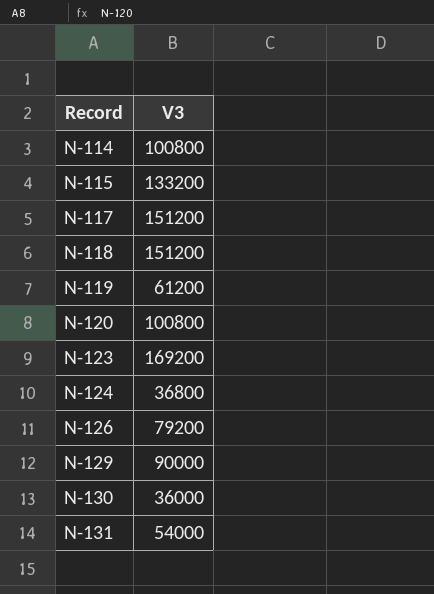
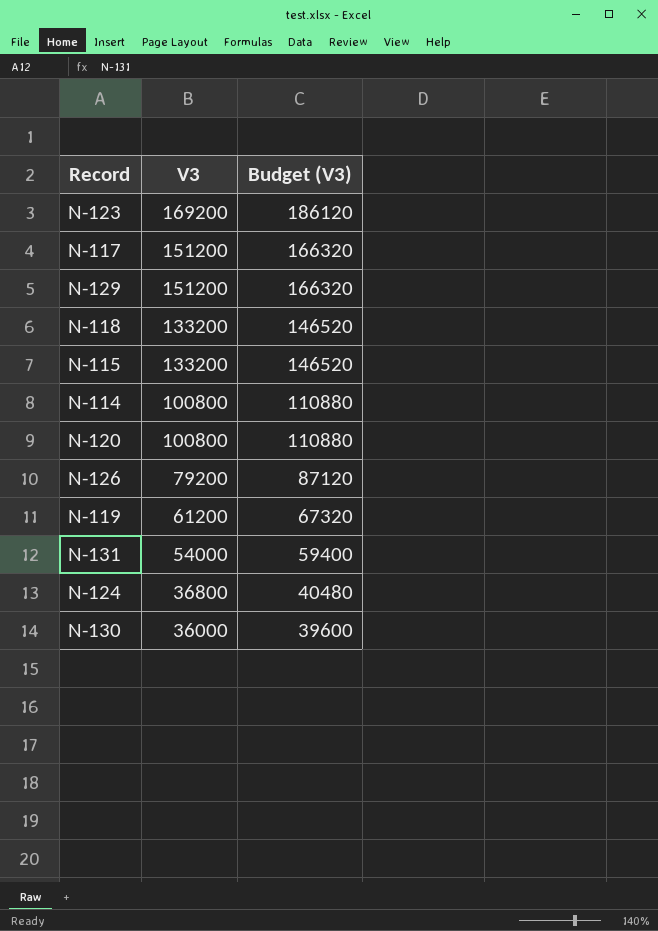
row order: Record ascending -> V3 descending
column Budget (V3) | formula: none -> [V3] * 1.1
N-129 | V3: 90000 -> 151200
N-118 | V3: 151200 -> 133200

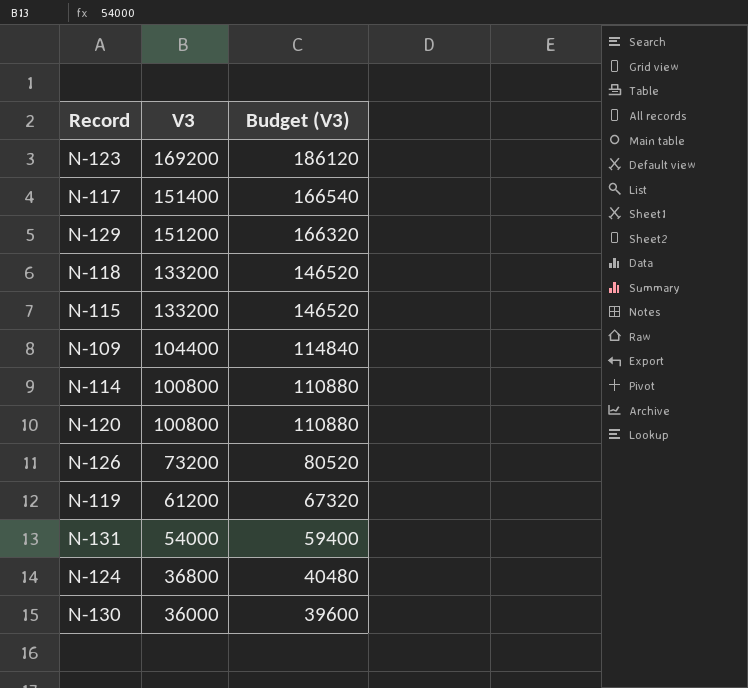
N-117 | V3: 151200 -> 151400
N-117 | Budget (V3): 166320 -> 166540
row N-109: none -> 104400 | 114840
N-126 | V3: 79200 -> 73200
N-126 | Budget (V3): 87120 -> 80520

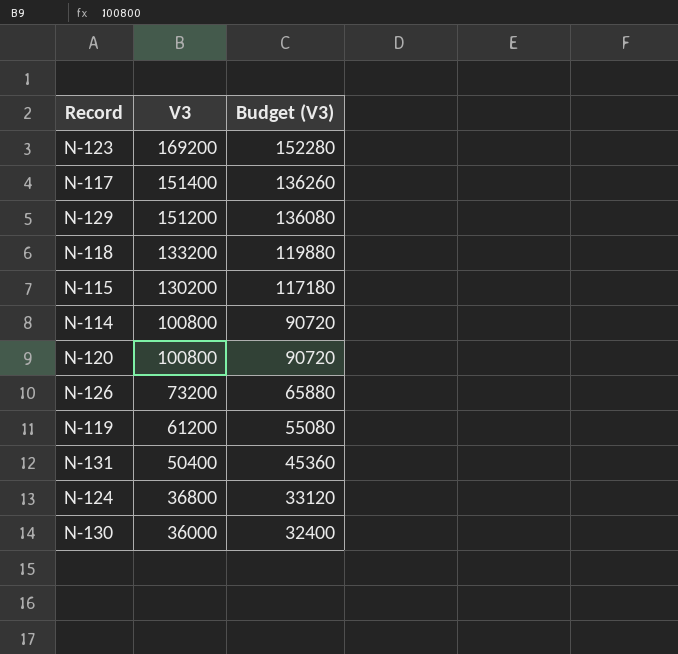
column Budget (V3) | formula: [V3] * 1.1 -> [V3] * 0.9
row N-109: 104400 | 114840 -> none
N-115 | V3: 133200 -> 130200
N-131 | V3: 54000 -> 50400

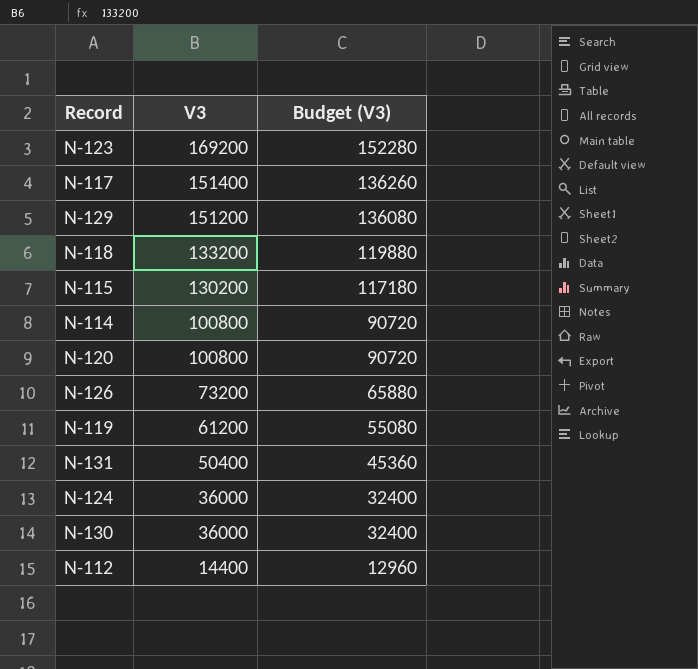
N-124 | V3: 36800 -> 36000
N-124 | Budget (V3): 33120 -> 32400
row N-112: none -> 14400 | 12960

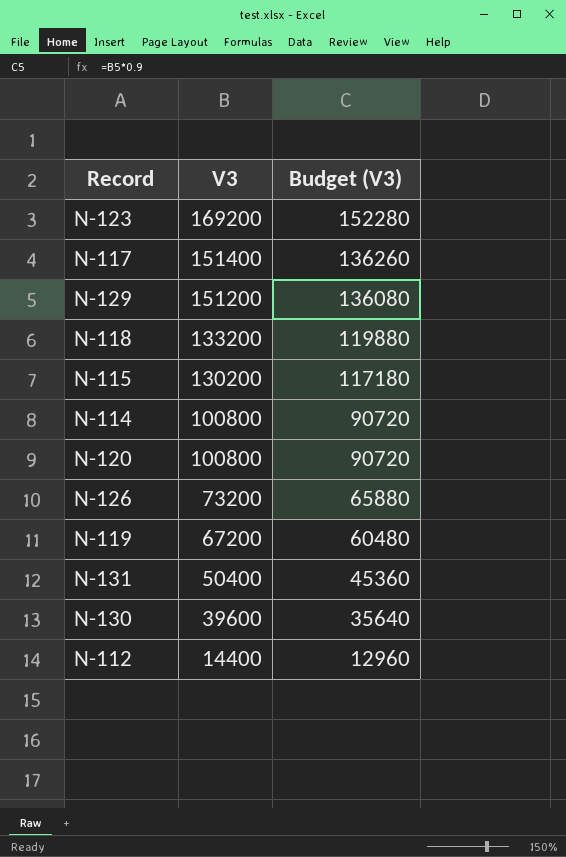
row N-124: 36000 | 32400 -> none
N-119 | V3: 61200 -> 67200
N-119 | Budget (V3): 55080 -> 60480
N-130 | V3: 36000 -> 39600
N-130 | Budget (V3): 32400 -> 35640

